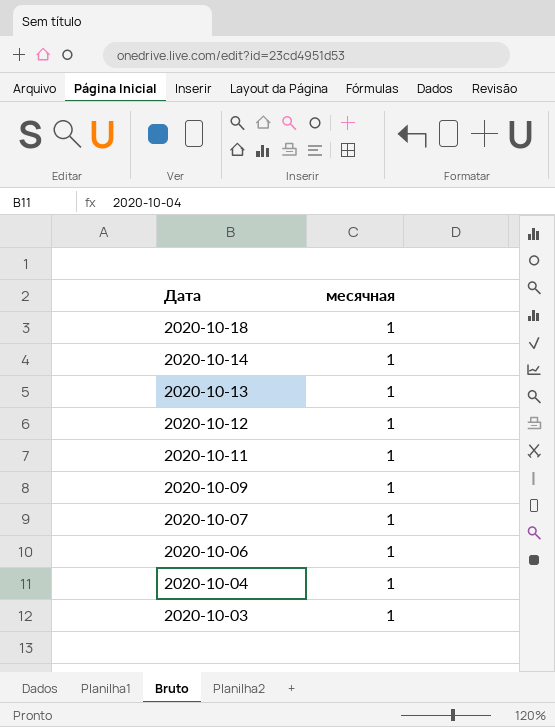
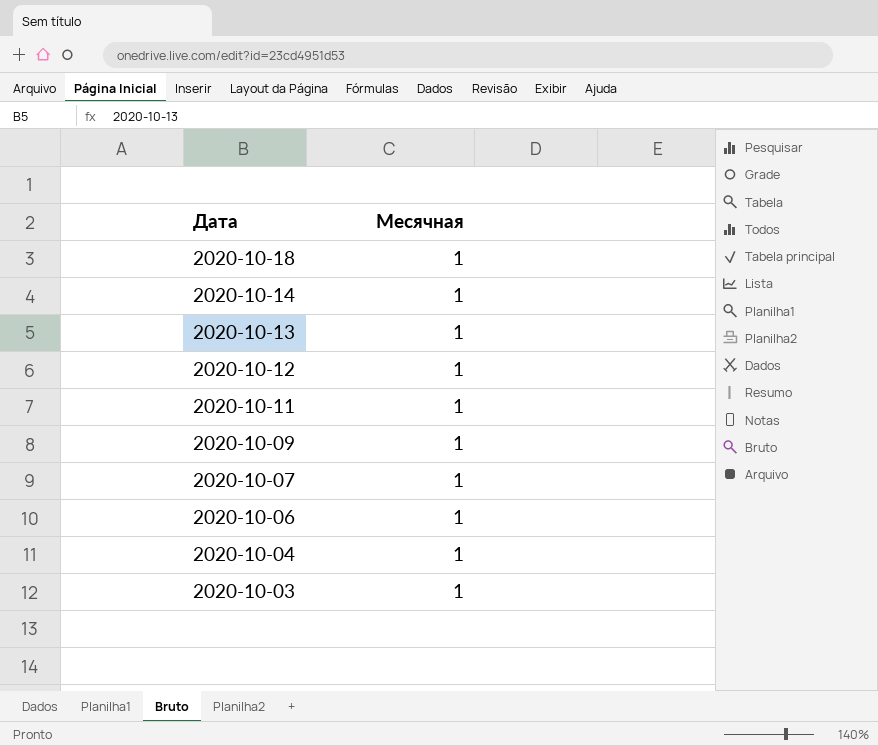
column name: месячная -> Месячная

